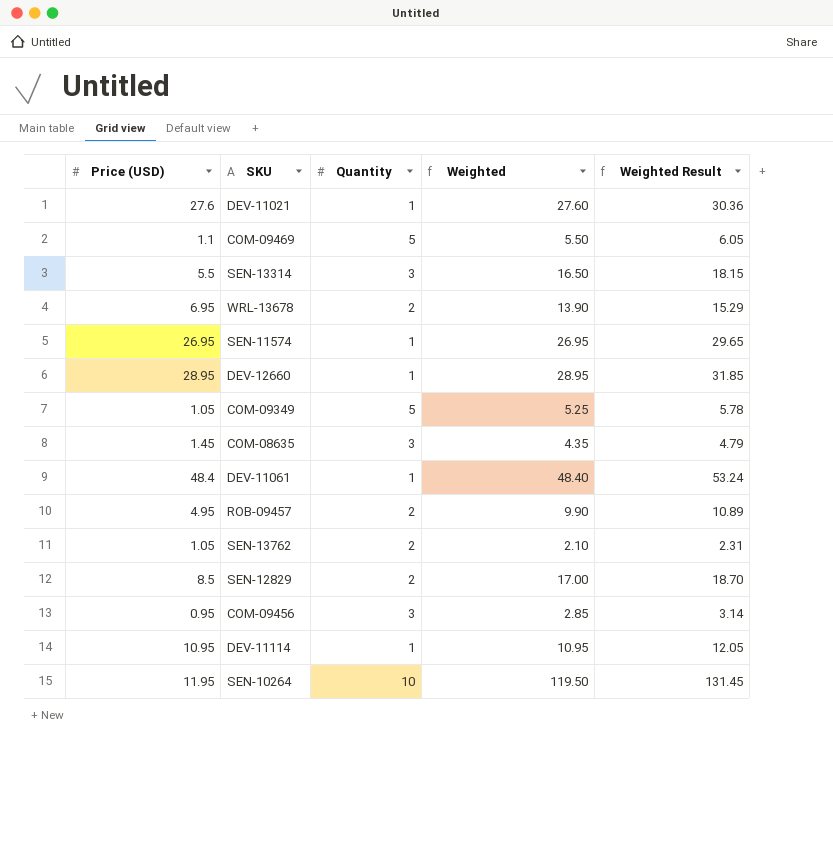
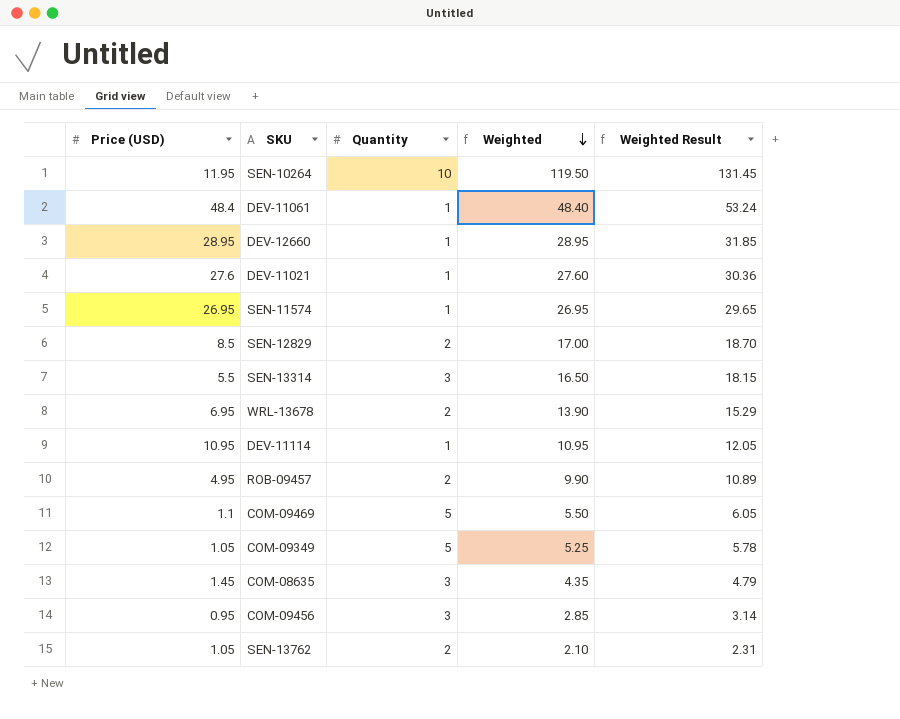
row order: none -> Weighted descending

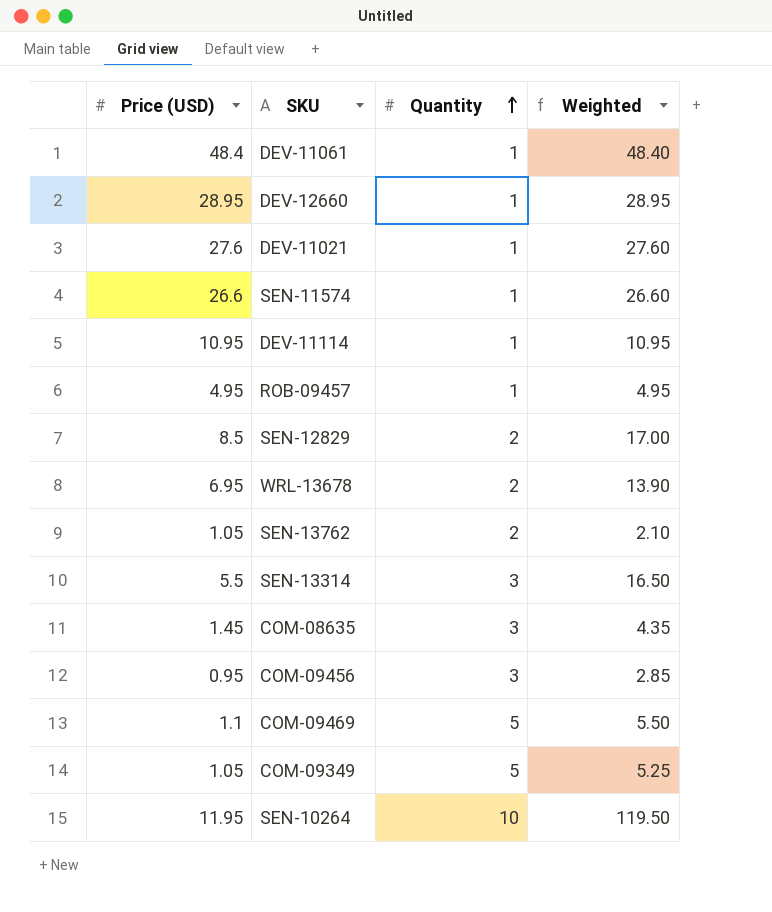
row order: Weighted descending -> Quantity ascending
column Weighted Result | formula: [Weighted] * 1.1 -> none
SEN-11574 | Price (USD): 26.95 -> 26.6
SEN-11574 | Weighted: 26.95 -> 26.60
ROB-09457 | Quantity: 2 -> 1
ROB-09457 | Weighted: 9.90 -> 4.95

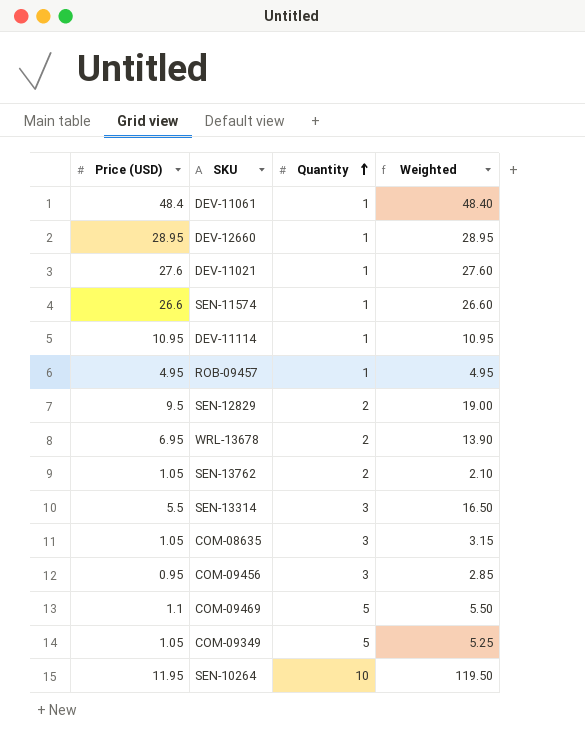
SEN-12829 | Price (USD): 8.5 -> 9.5
SEN-12829 | Weighted: 17.00 -> 19.00
COM-08635 | Price (USD): 1.45 -> 1.05
COM-08635 | Weighted: 4.35 -> 3.15

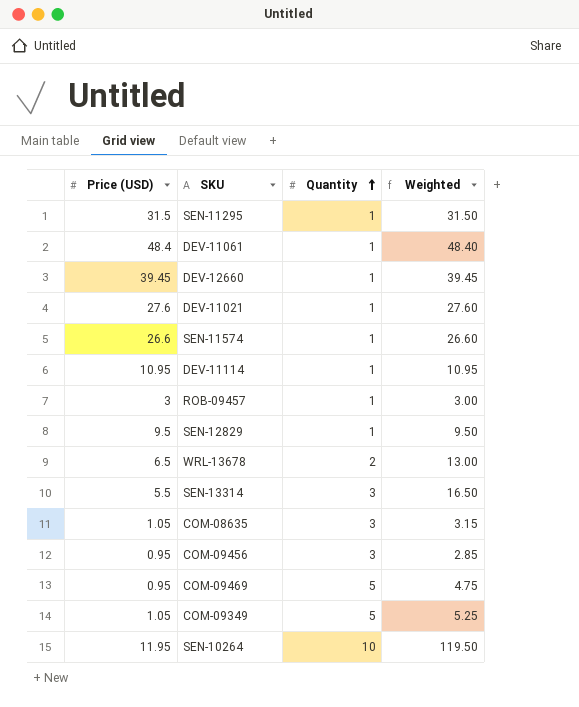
row SEN-13762: 1.05 | 2 | 2.10 -> none
row SEN-11295: none -> 31.5 | 1 | 31.50
DEV-12660 | Price (USD): 28.95 -> 39.45
DEV-12660 | Weighted: 28.95 -> 39.45
ROB-09457 | Price (USD): 4.95 -> 3
ROB-09457 | Weighted: 4.95 -> 3.00
SEN-12829 | Quantity: 2 -> 1
SEN-12829 | Weighted: 19.00 -> 9.50
WRL-13678 | Price (USD): 6.95 -> 6.5
WRL-13678 | Weighted: 13.90 -> 13.00
COM-09469 | Price (USD): 1.1 -> 0.95
COM-09469 | Weighted: 5.50 -> 4.75

